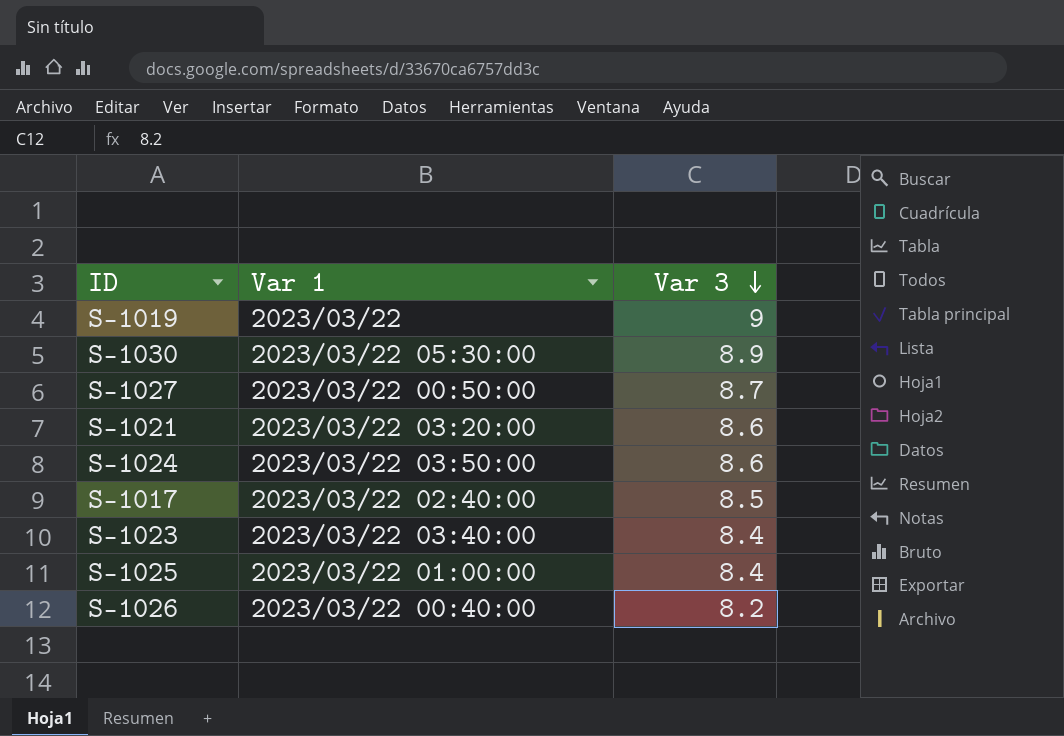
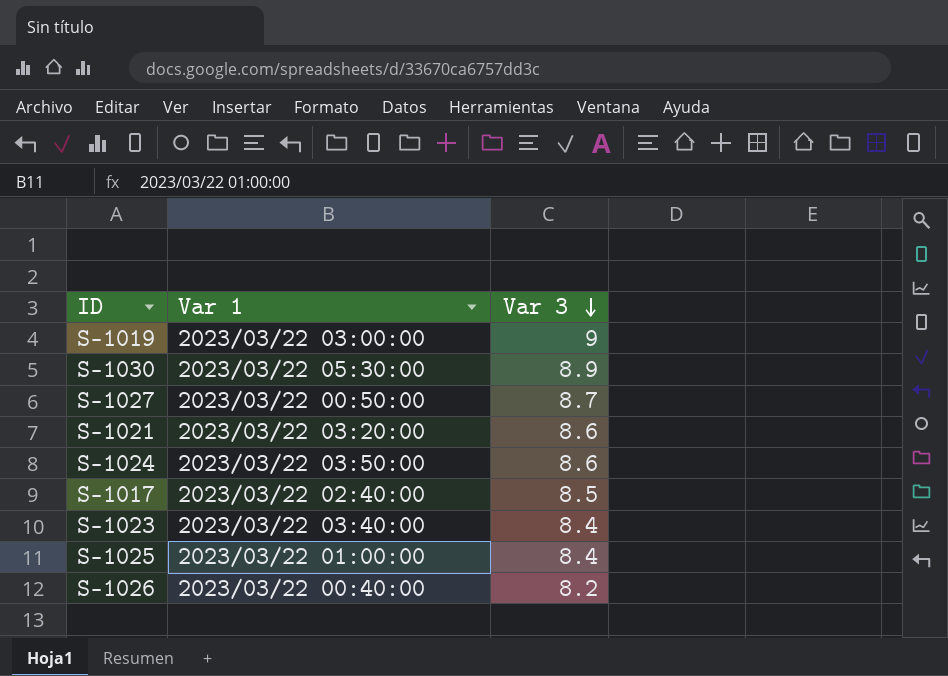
S-1019 | Var 1: 2023/03/22 -> 2023/03/22 03:00:00

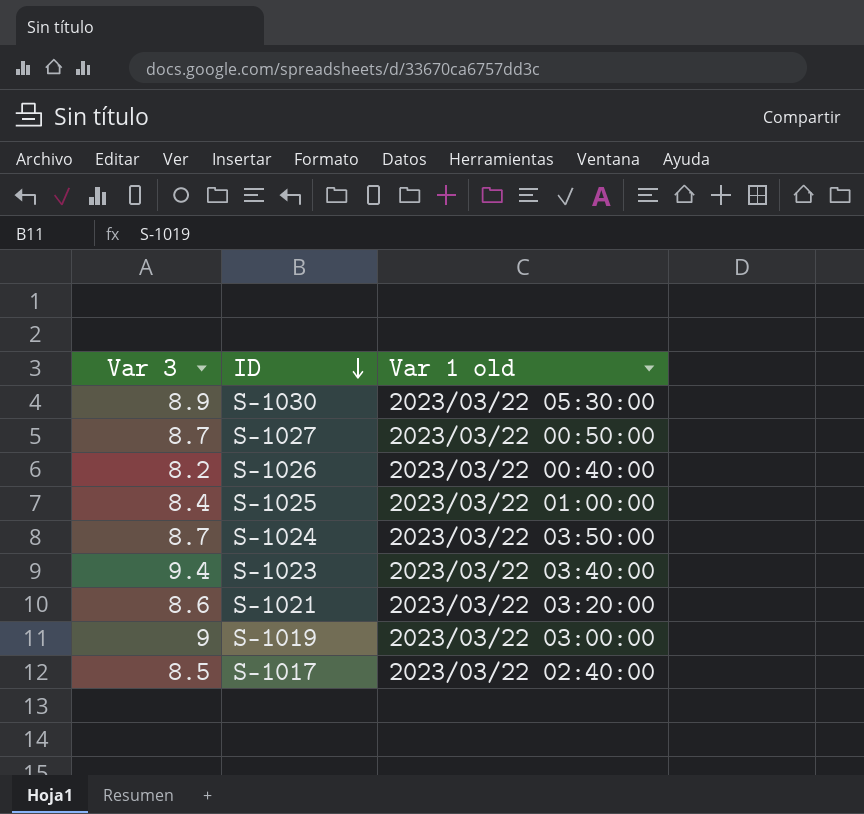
row order: Var 3 descending -> ID descending
column Var 3 | position: 3 -> 1
column name: Var 1 -> Var 1 old
S-1024 | Var 3: 8.6 -> 8.7
S-1023 | Var 3: 8.4 -> 9.4

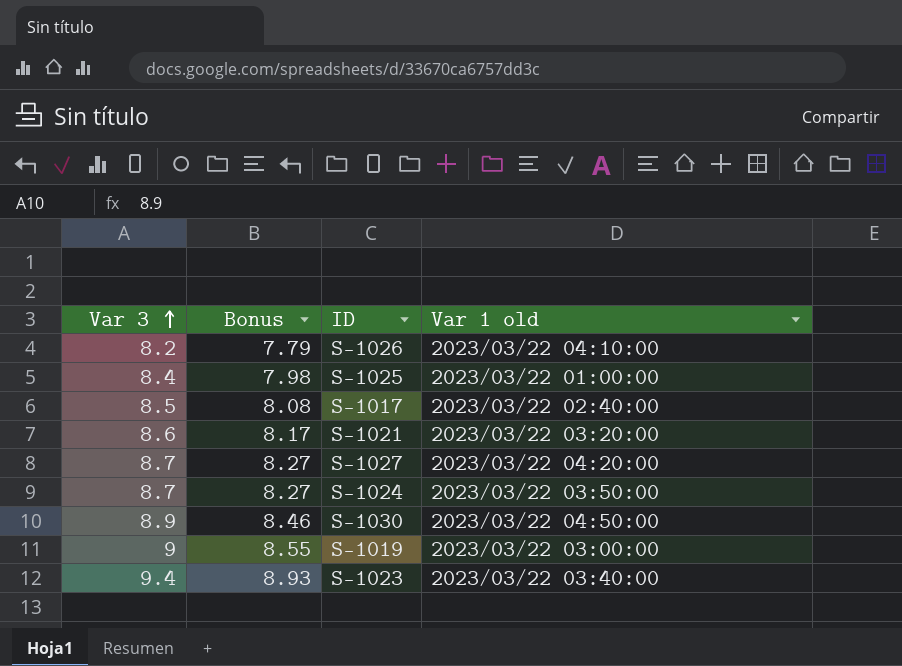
row order: ID descending -> Var 3 ascending
column Bonus | formula: none -> [Var 3] * 0.95
S-1026 | Var 1 old: 2023/03/22 00:40:00 -> 2023/03/22 04:10:00
S-1027 | Var 1 old: 2023/03/22 00:50:00 -> 2023/03/22 04:20:00
S-1030 | Var 1 old: 2023/03/22 05:30:00 -> 2023/03/22 04:50:00

